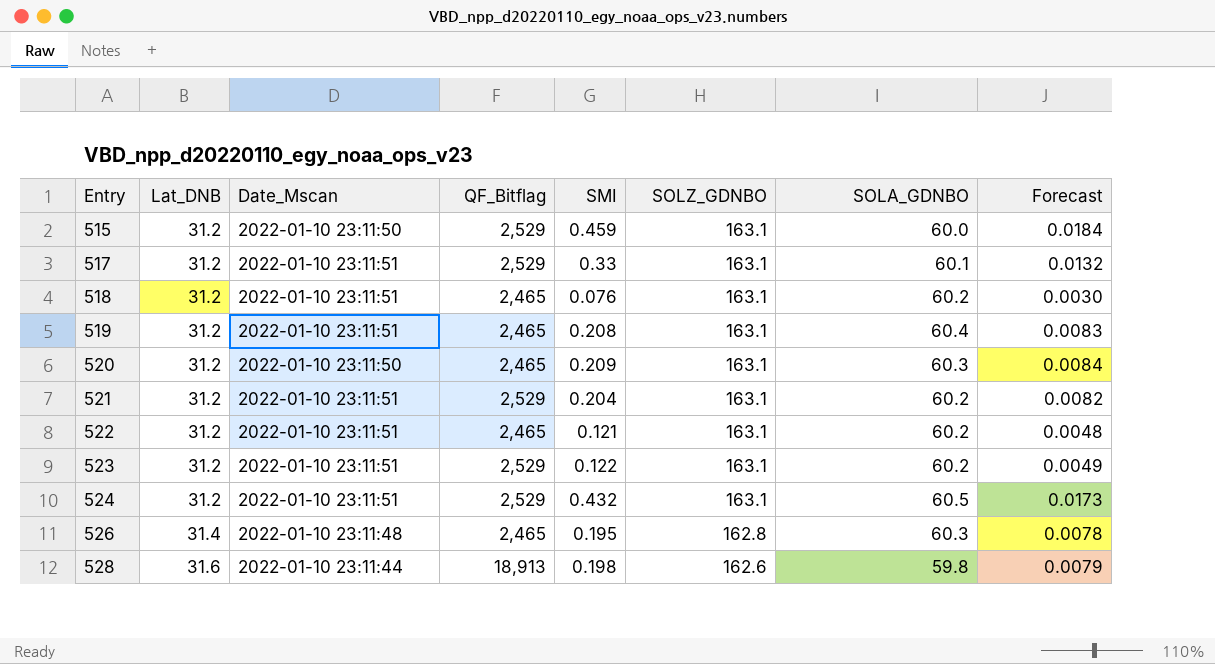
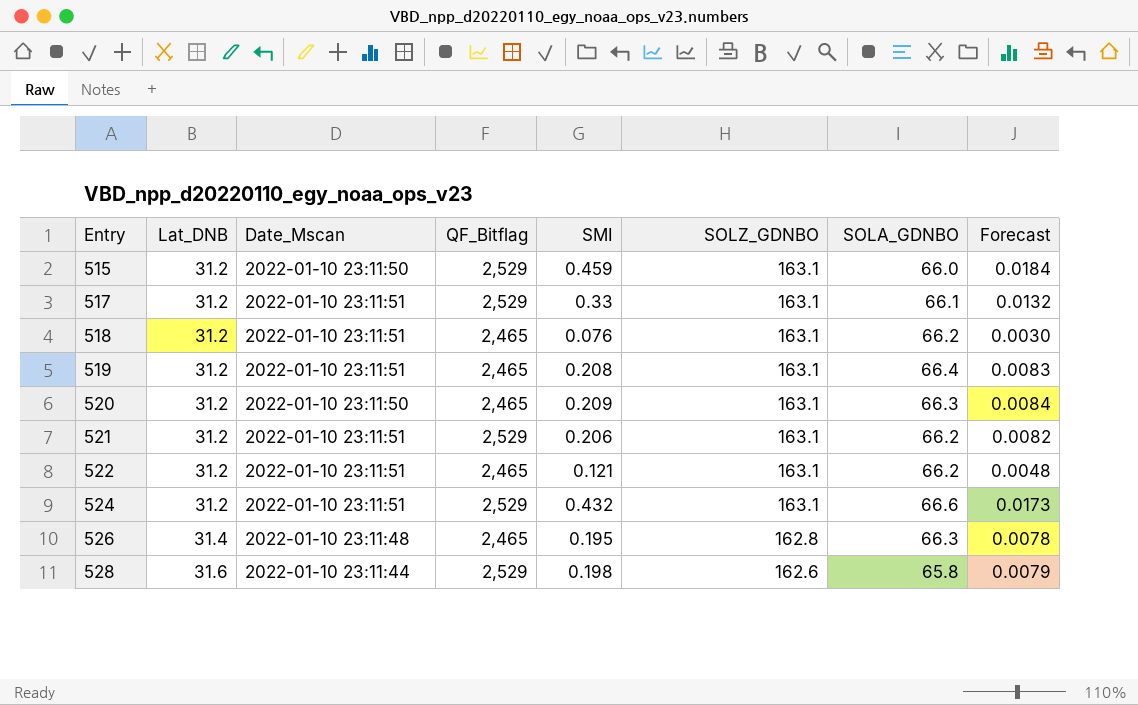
row 523: 31.2 | 2022-01-10 23:11:51 | 2,529 | 0.122 | 163.1 | 60.2 | 0.0049 -> none
515 | SOLA_GDNBO: 60.0 -> 66.0
517 | SOLA_GDNBO: 60.1 -> 66.1
518 | SOLA_GDNBO: 60.2 -> 66.2
519 | SOLA_GDNBO: 60.4 -> 66.4
520 | SOLA_GDNBO: 60.3 -> 66.3
521 | SMI: 0.204 -> 0.206
521 | SOLA_GDNBO: 60.2 -> 66.2
522 | SOLA_GDNBO: 60.2 -> 66.2
524 | SOLA_GDNBO: 60.5 -> 66.6
526 | SOLA_GDNBO: 60.3 -> 66.3
528 | QF_Bitflag: 18,913 -> 2,529
528 | SOLA_GDNBO: 59.8 -> 65.8

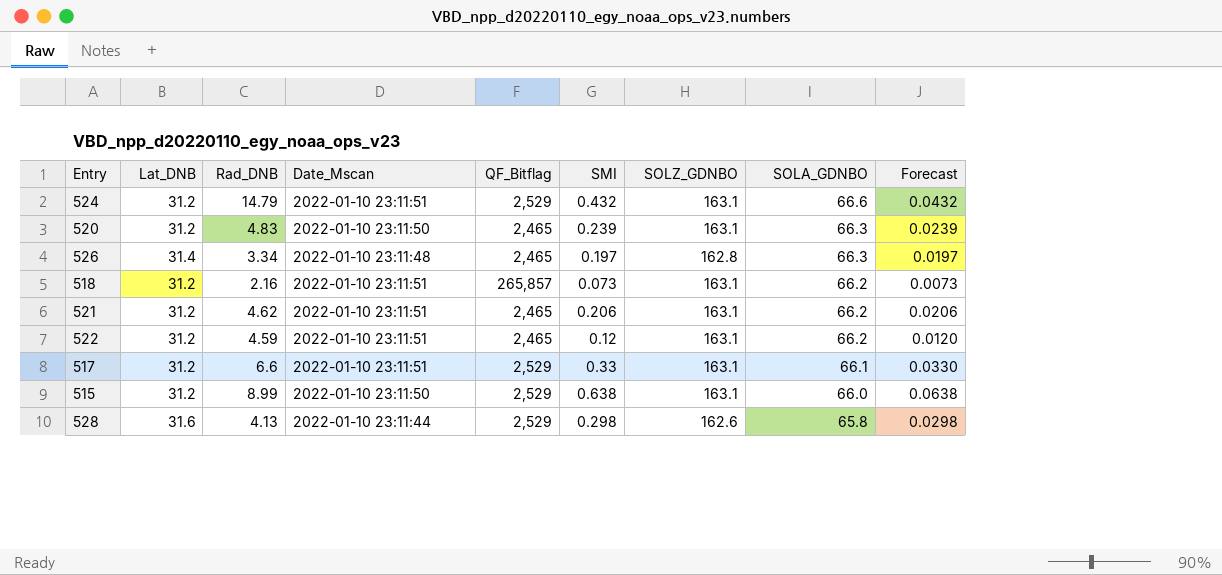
row order: Entry ascending -> SOLA_GDNBO descending
column Rad_DNB | position: none -> 3
column Forecast | formula: [SMI] * 0.04 -> [SMI] * 0.1
row 519: 31.2 | 2022-01-10 23:11:51 | 2,465 | 0.208 | 163.1 | 66.4 | 0.0083 -> none
520 | SMI: 0.209 -> 0.239
526 | SMI: 0.195 -> 0.197
518 | QF_Bitflag: 2,465 -> 265,857
518 | SMI: 0.076 -> 0.073
521 | QF_Bitflag: 2,529 -> 2,465
522 | SMI: 0.121 -> 0.12
515 | SMI: 0.459 -> 0.638
528 | SMI: 0.198 -> 0.298

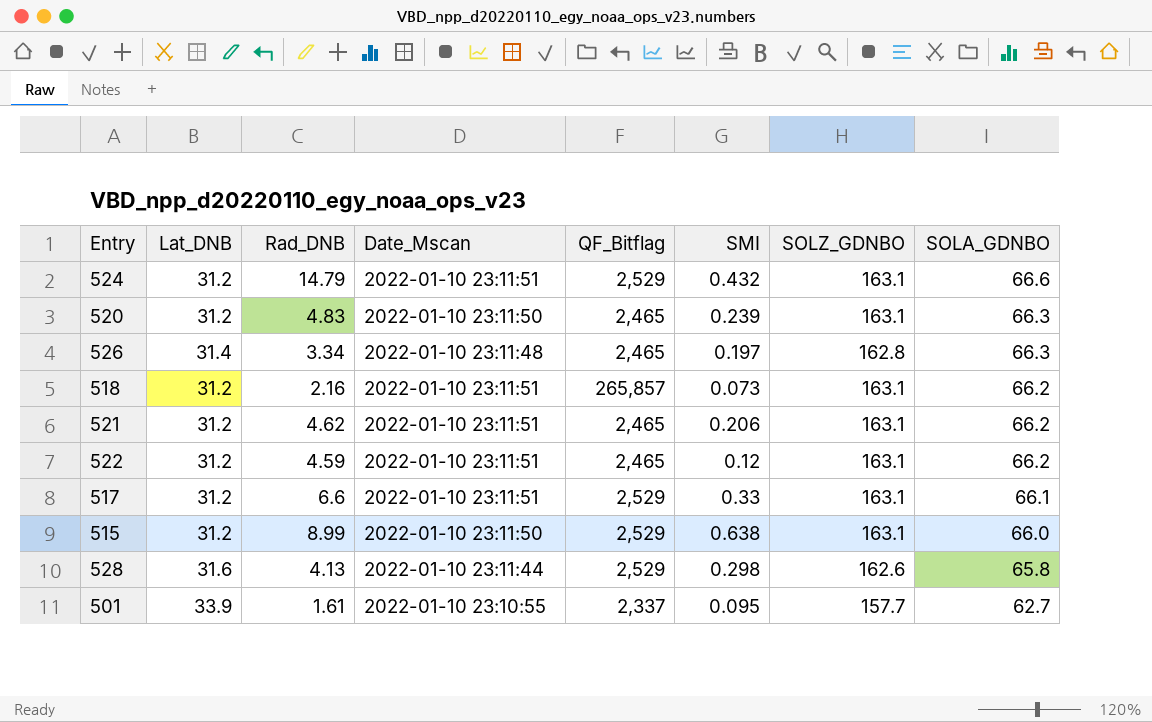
column Forecast | formula: [SMI] * 0.1 -> none
row 501: none -> 33.9 | 1.61 | 2022-01-10 23:10:55 | 2,337 | 0.095 | 157.7 | 62.7

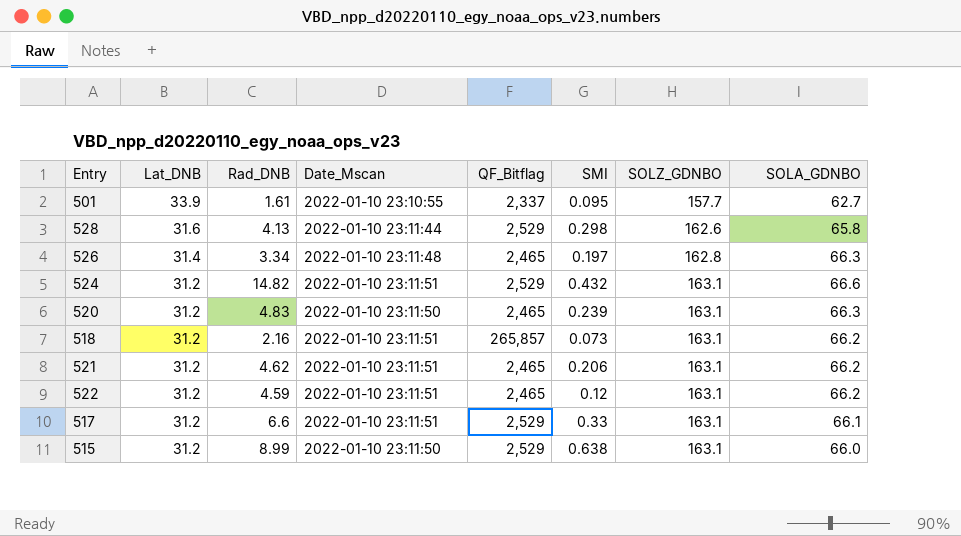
row order: SOLA_GDNBO descending -> Lat_DNB descending
524 | Rad_DNB: 14.79 -> 14.82

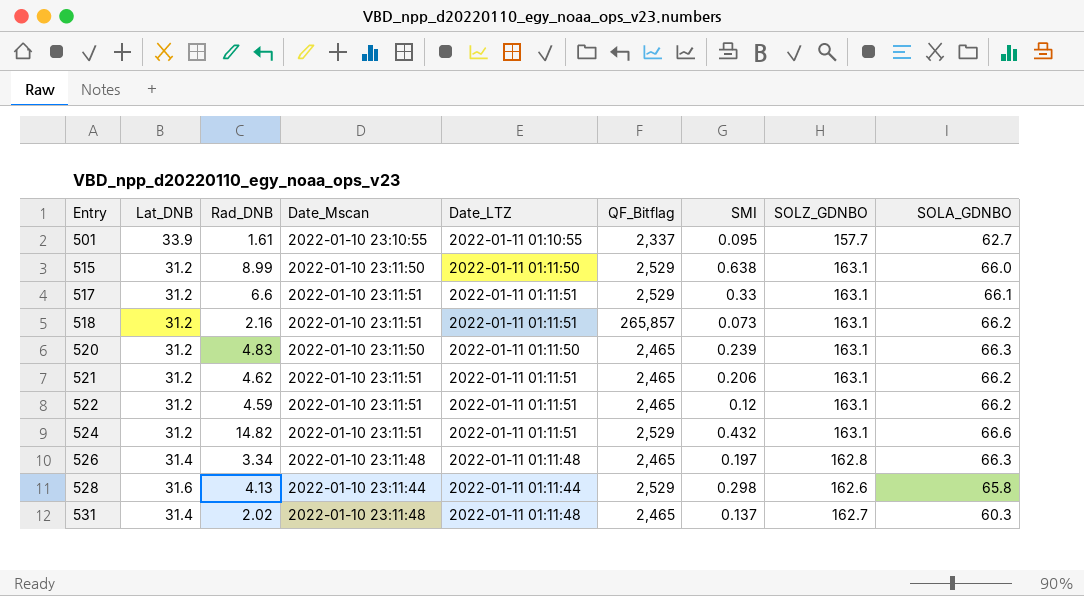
row order: Lat_DNB descending -> Entry ascending
column Date_LTZ | position: none -> 5
row 531: none -> 31.4 | 2.02 | 2022-01-10 23:11:48 | 2022-01-11 01:11:48 | 2,465 | 0.137 | 162.7 | 60.3

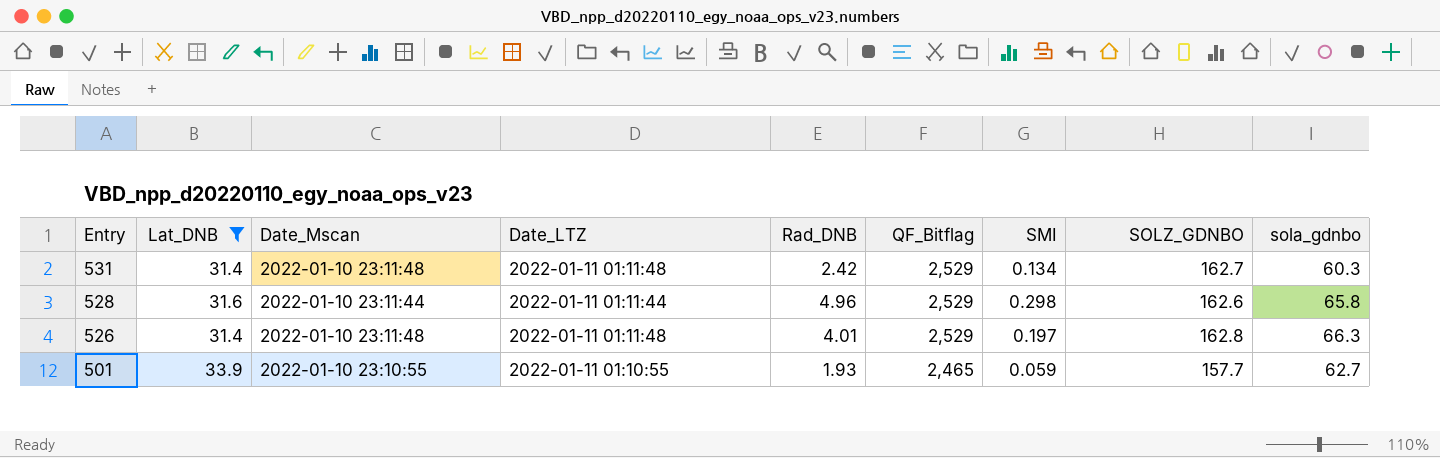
filter: none -> Lat_DNB != 31.2
row order: Entry ascending -> Entry descending
column Rad_DNB | position: 3 -> 5
column name: SOLA_GDNBO -> sola_gdnbo
531 | Rad_DNB: 2.02 -> 2.42
531 | QF_Bitflag: 2,465 -> 2,529
531 | SMI: 0.137 -> 0.134
528 | Rad_DNB: 4.13 -> 4.96
526 | Rad_DNB: 3.34 -> 4.01
526 | QF_Bitflag: 2,465 -> 2,529
501 | Rad_DNB: 1.61 -> 1.93
501 | QF_Bitflag: 2,337 -> 2,465
501 | SMI: 0.095 -> 0.059

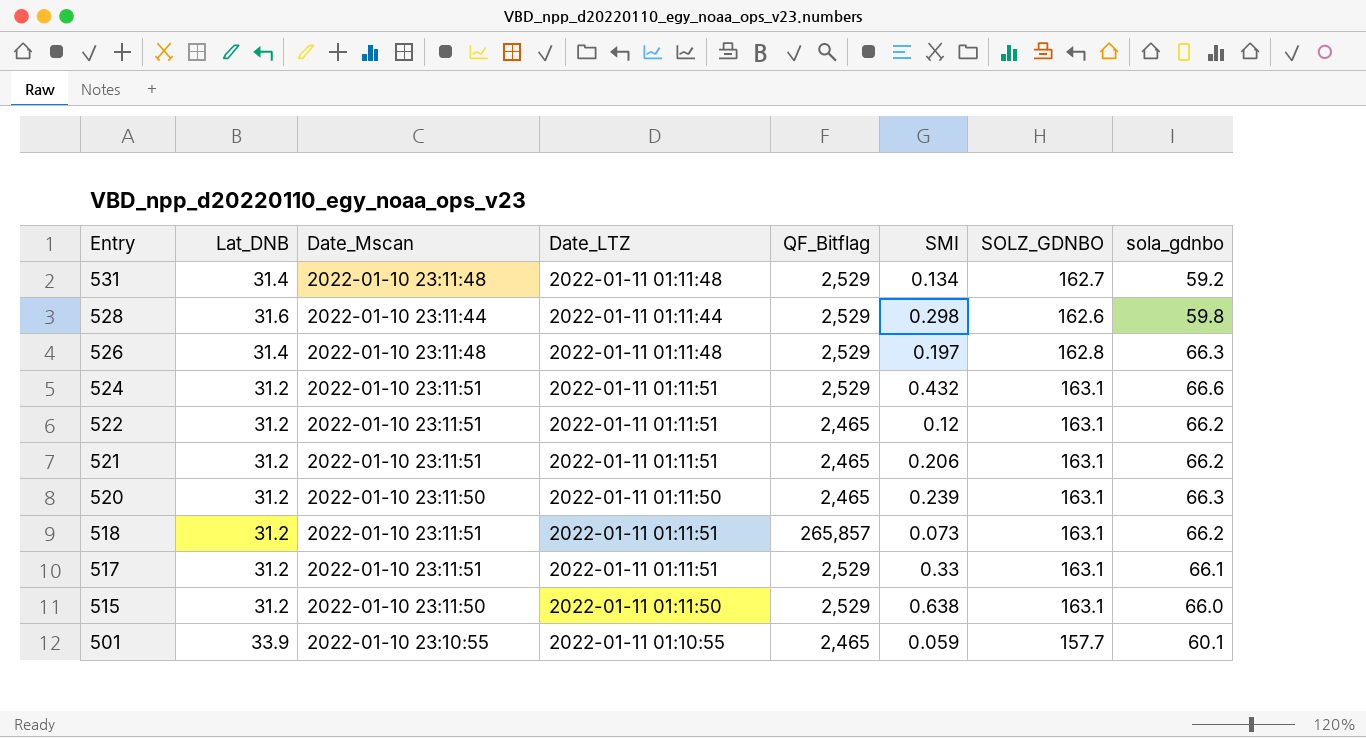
filter: Lat_DNB != 31.2 -> none
column Rad_DNB | position: 5 -> none
531 | sola_gdnbo: 60.3 -> 59.2
528 | sola_gdnbo: 65.8 -> 59.8
501 | sola_gdnbo: 62.7 -> 60.1

